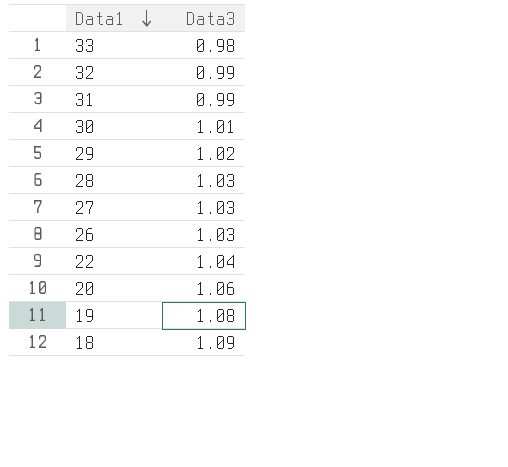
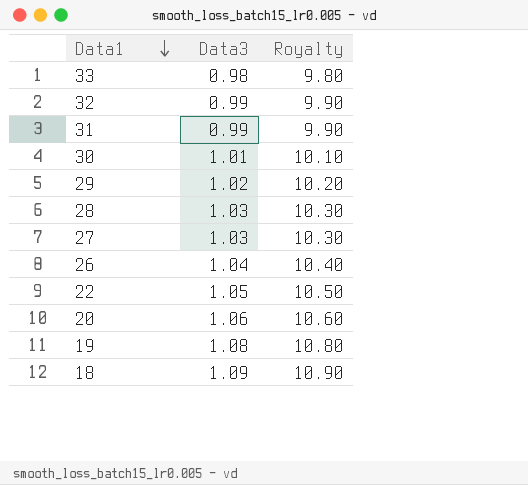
column Royalty | formula: none -> [Data3] * 10
26 | Data3: 1.03 -> 1.04
22 | Data3: 1.04 -> 1.05

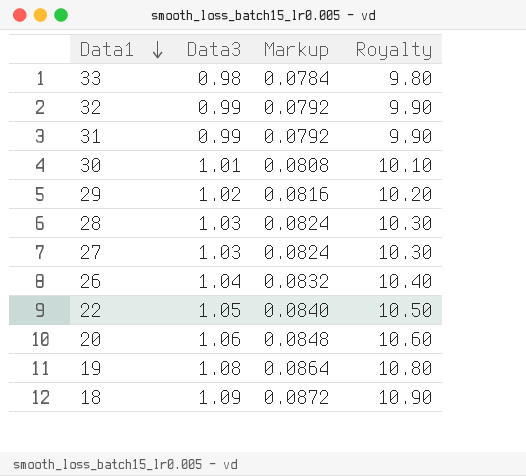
column Markup | formula: none -> [Data3] * 0.08

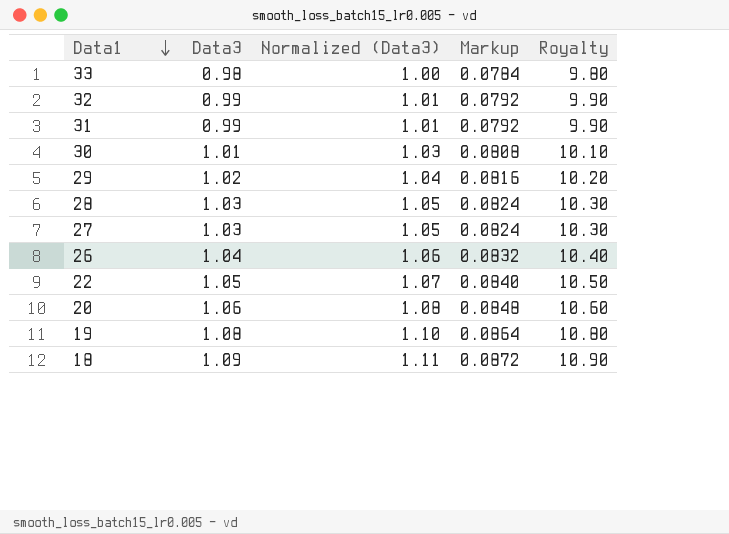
column Normalized (Data3) | formula: none -> [Data3] * 1.02

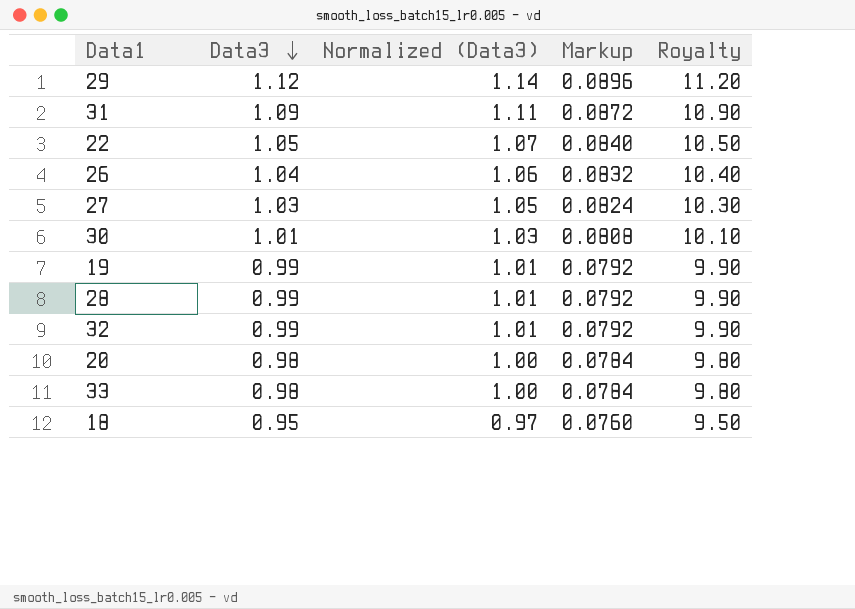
row order: Data1 descending -> Data3 descending
29 | Data3: 1.02 -> 1.12
29 | Normalized (Data3): 1.04 -> 1.14
29 | Markup: 0.0816 -> 0.0896
29 | Royalty: 10.20 -> 11.20
31 | Data3: 0.99 -> 1.09
31 | Normalized (Data3): 1.01 -> 1.11
31 | Markup: 0.0792 -> 0.0872
31 | Royalty: 9.90 -> 10.90
19 | Data3: 1.08 -> 0.99
19 | Normalized (Data3): 1.10 -> 1.01
19 | Markup: 0.0864 -> 0.0792
19 | Royalty: 10.80 -> 9.90
28 | Data3: 1.03 -> 0.99
28 | Normalized (Data3): 1.05 -> 1.01
28 | Markup: 0.0824 -> 0.0792
28 | Royalty: 10.30 -> 9.90
20 | Data3: 1.06 -> 0.98
20 | Normalized (Data3): 1.08 -> 1.00
20 | Markup: 0.0848 -> 0.0784
20 | Royalty: 10.60 -> 9.80
18 | Data3: 1.09 -> 0.95
18 | Normalized (Data3): 1.11 -> 0.97
18 | Markup: 0.0872 -> 0.0760
18 | Royalty: 10.90 -> 9.50

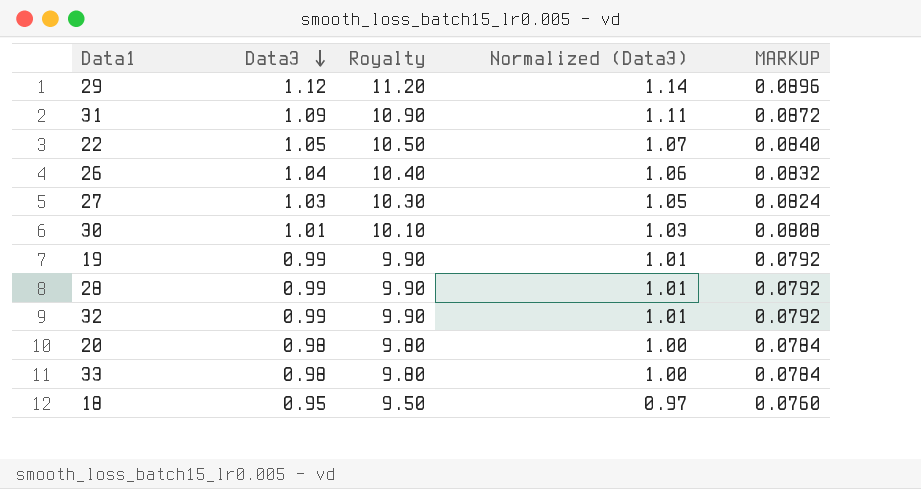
column Royalty | position: 5 -> 3
column name: Markup -> MARKUP

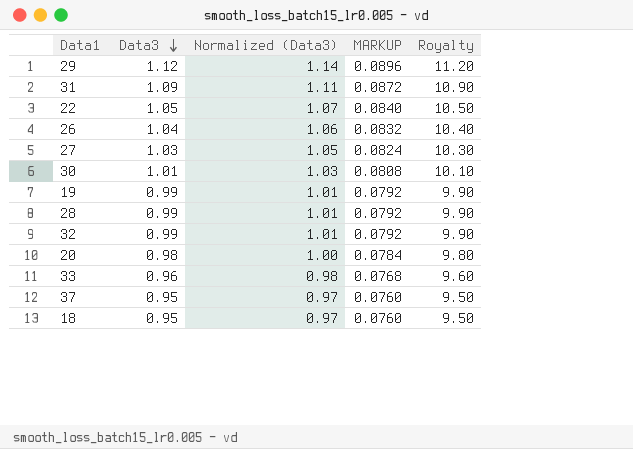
column Royalty | position: 3 -> 5
33 | Data3: 0.98 -> 0.96
33 | Normalized (Data3): 1.00 -> 0.98
33 | MARKUP: 0.0784 -> 0.0768
33 | Royalty: 9.80 -> 9.60
row 37: none -> 0.95 | 0.97 | 0.0760 | 9.50

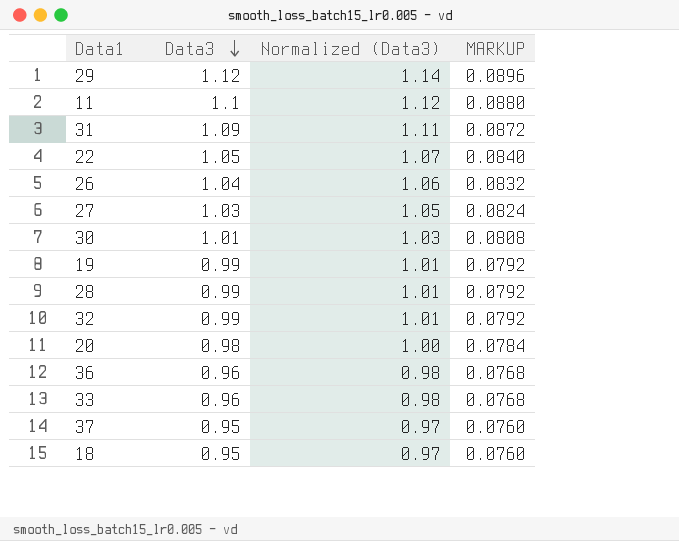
column Royalty | formula: [Data3] * 10 -> none
row 11: none -> 1.1 | 1.12 | 0.0880
row 36: none -> 0.96 | 0.98 | 0.0768

